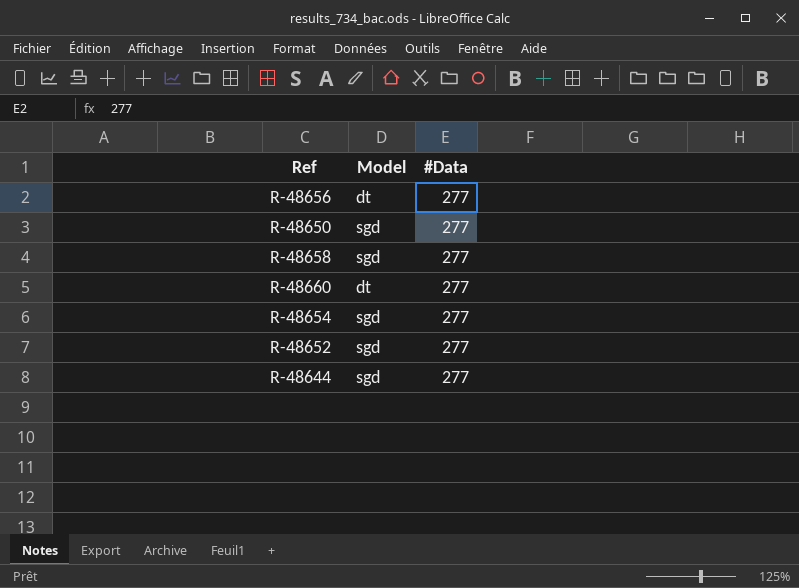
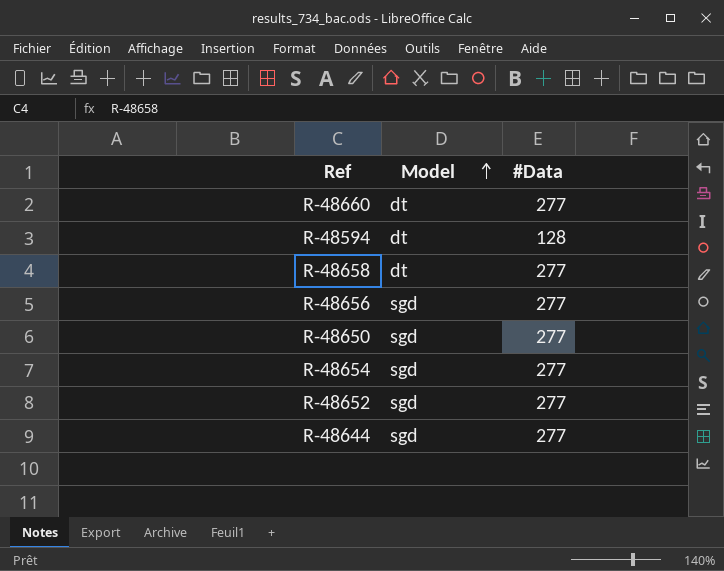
row order: none -> Model ascending
row R-48594: none -> dt | 128
R-48658 | Model: sgd -> dt
R-48656 | Model: dt -> sgd

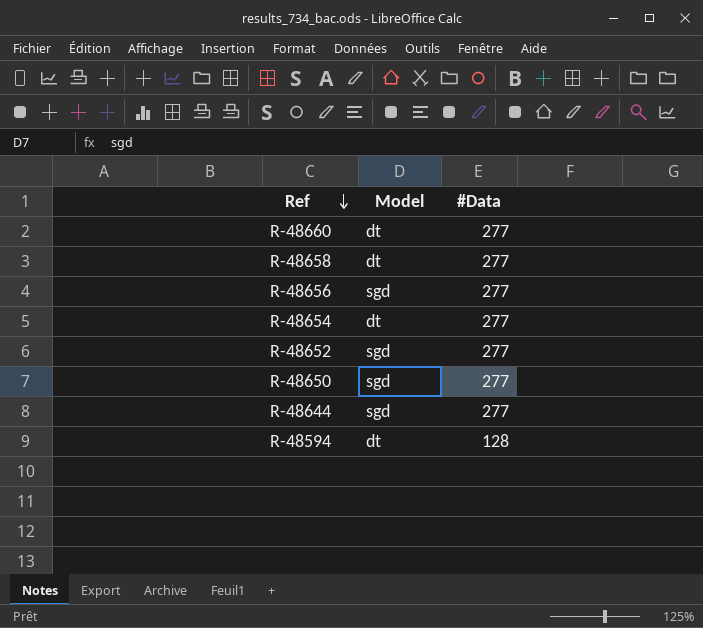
row order: Model ascending -> Ref descending
R-48654 | Model: sgd -> dt

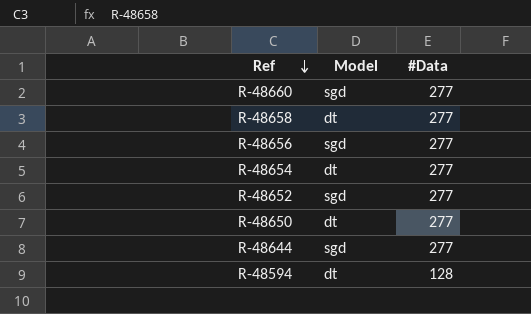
R-48660 | Model: dt -> sgd
R-48650 | Model: sgd -> dt

